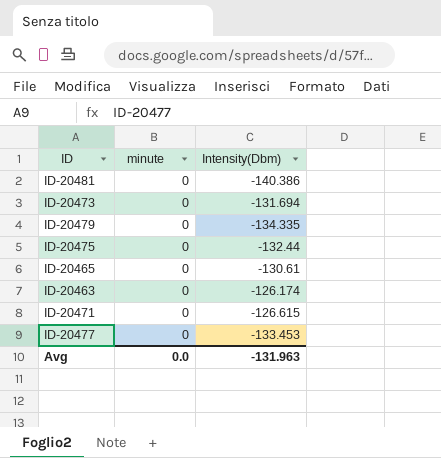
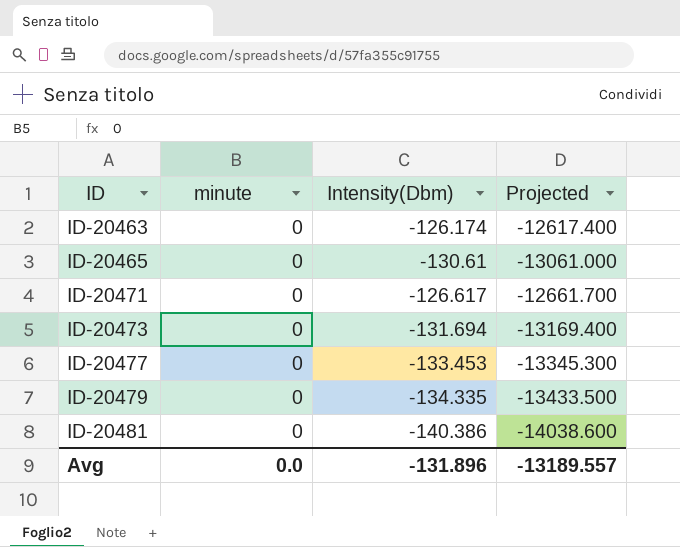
row order: none -> ID ascending
column Projected | formula: none -> [Intensity(Dbm)] * 100
row ID-20475: 0 | -132.44 -> none
ID-20471 | Intensity(Dbm): -126.615 -> -126.617
Avg | Intensity(Dbm): -131.963 -> -131.896

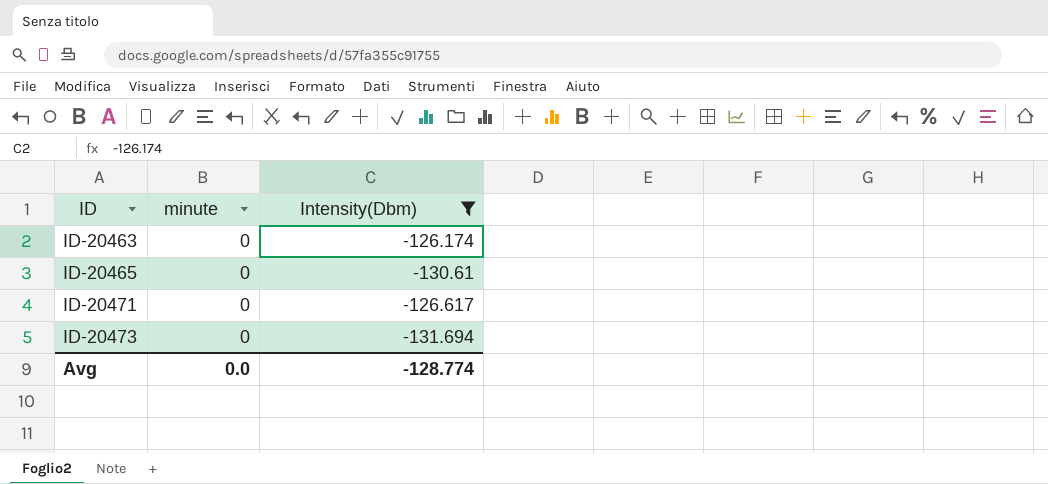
filter: none -> Intensity(Dbm) >= -131.694
column Projected | formula: [Intensity(Dbm)] * 100 -> none
Avg | Intensity(Dbm): -131.896 -> -128.774

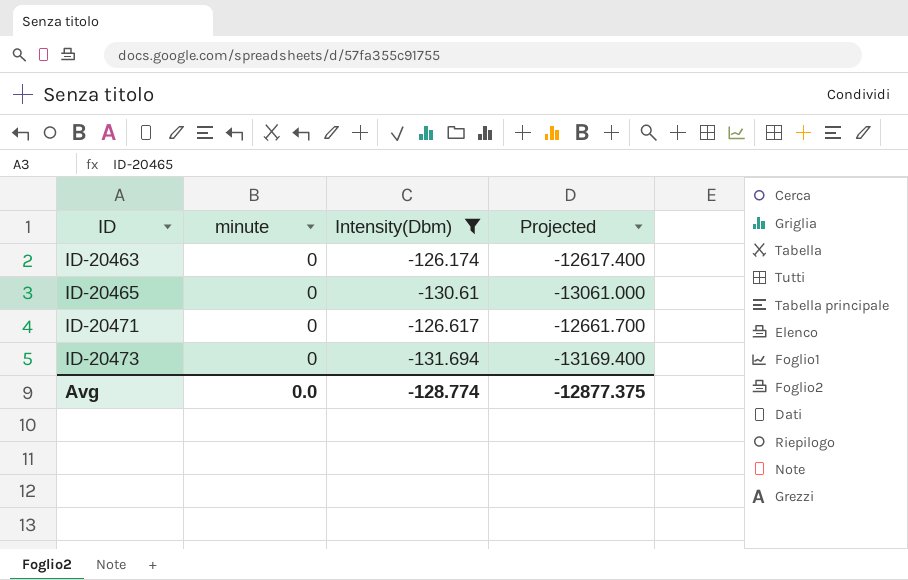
column Projected | formula: none -> [Intensity(Dbm)] * 100

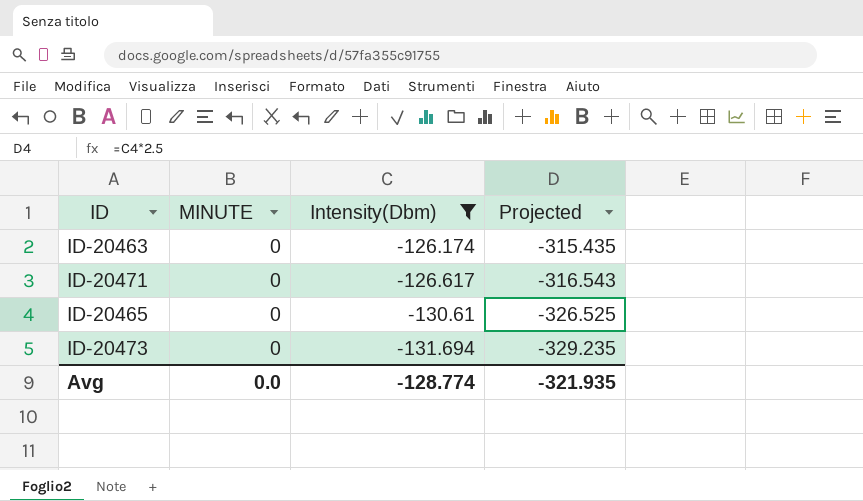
row order: ID ascending -> Intensity(Dbm) descending
column name: minute -> MINUTE
column Projected | formula: [Intensity(Dbm)] * 100 -> [Intensity(Dbm)] * 2.5
Avg | Projected: -12877.375 -> -321.935

